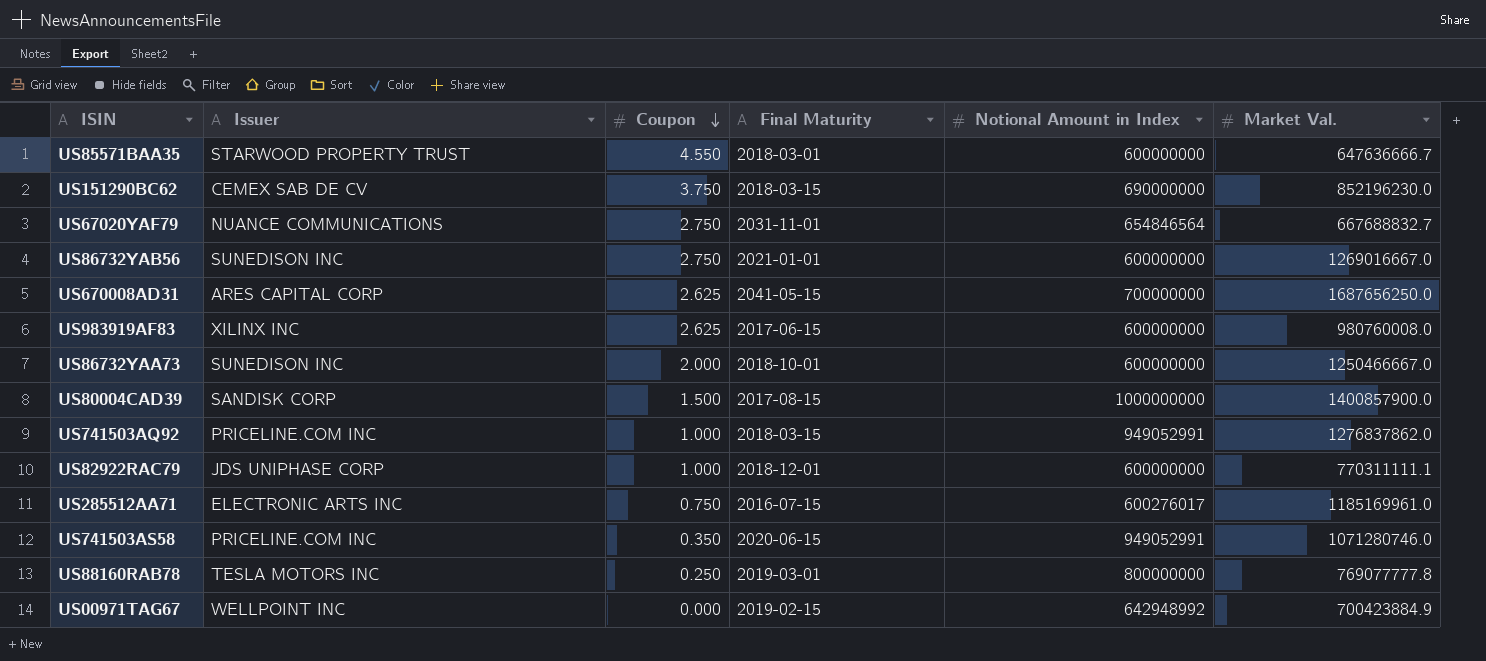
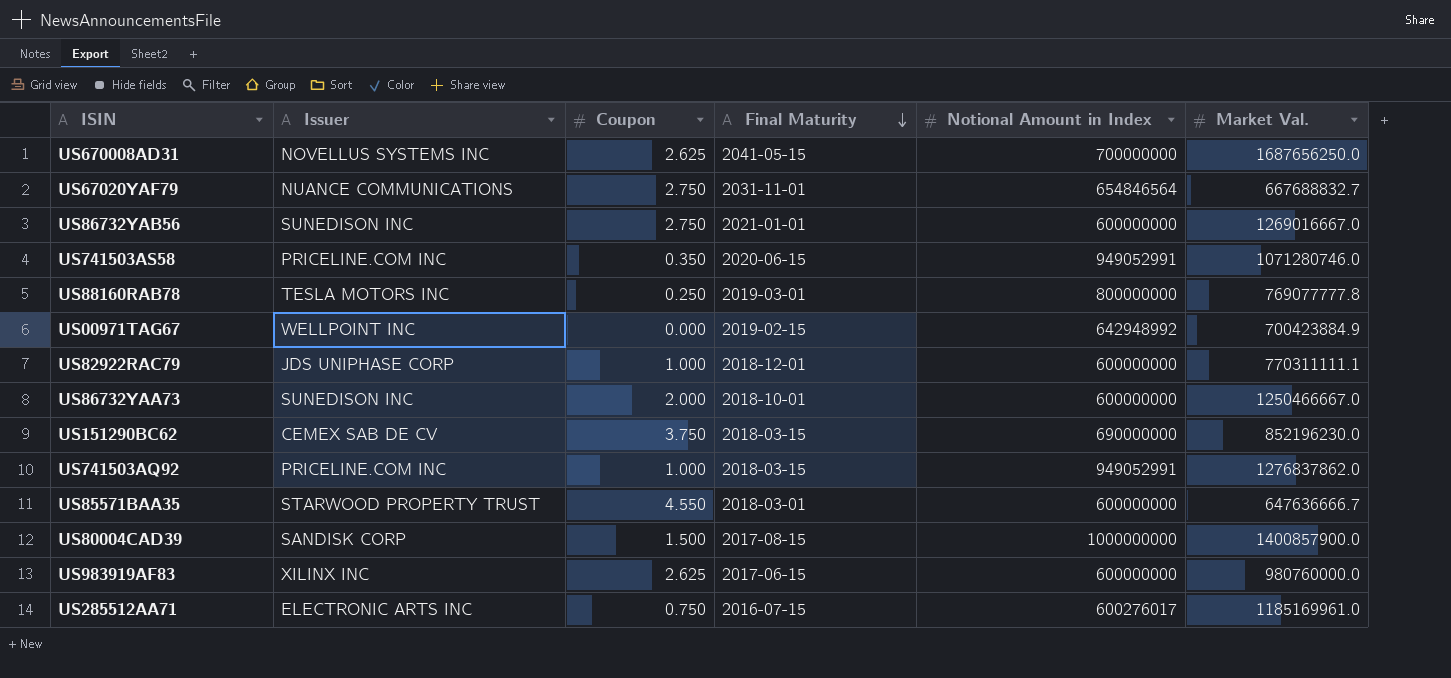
row order: Coupon descending -> Final Maturity descending
US670008AD31 | Issuer: ARES CAPITAL CORP -> NOVELLUS SYSTEMS INC
US983919AF83 | Market Val.: 980760008.0 -> 980760000.0

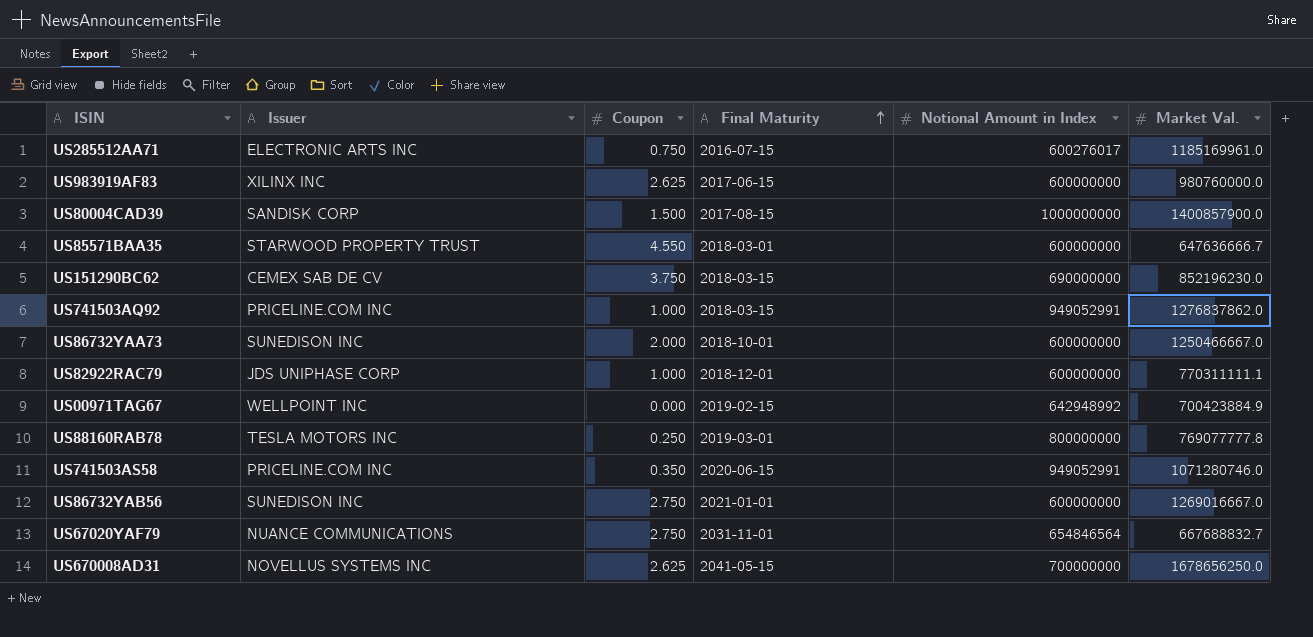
row order: Final Maturity descending -> Final Maturity ascending
US670008AD31 | Market Val.: 1687656250.0 -> 1678656250.0

